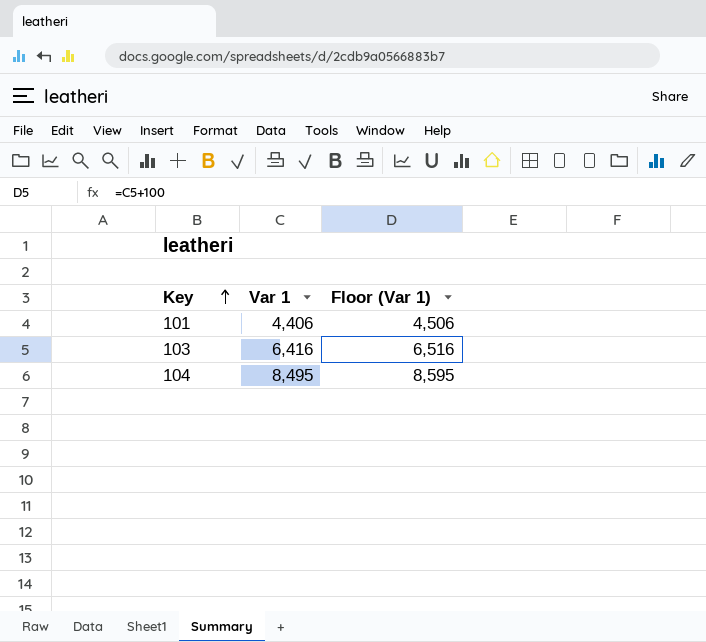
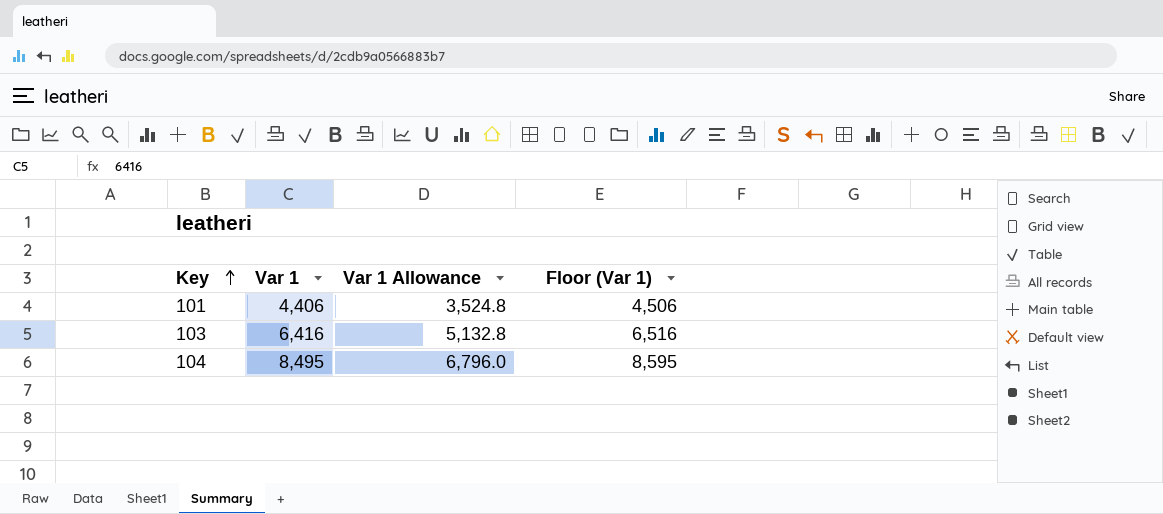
column Var 1 Allowance | formula: none -> [Var 1] * 0.8

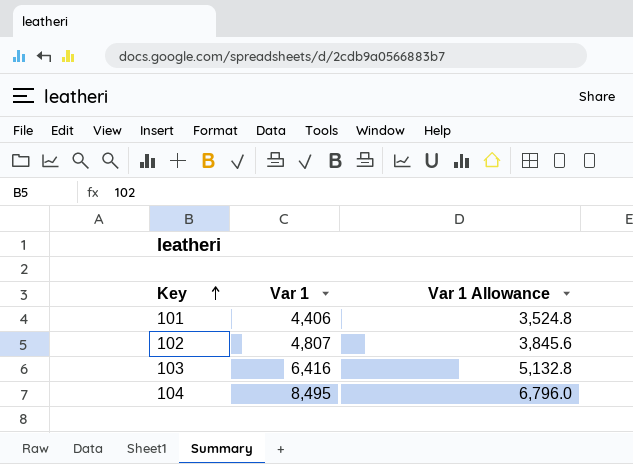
column Floor (Var 1) | formula: [Var 1] + 100 -> none
row 102: none -> 4,807 | 3,845.6

